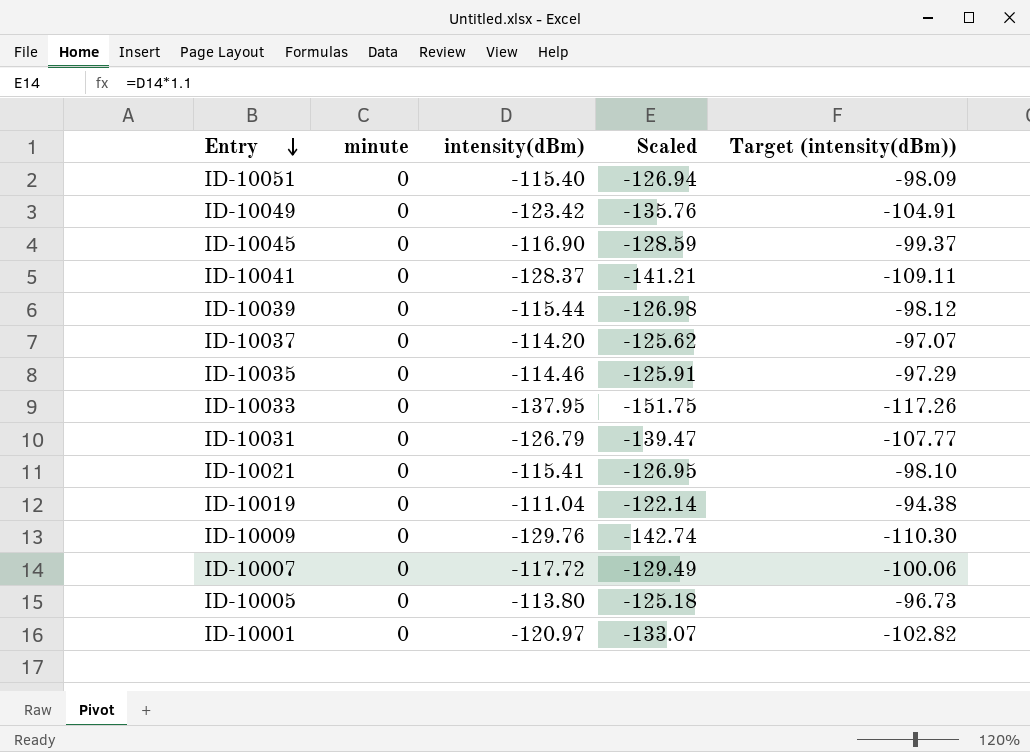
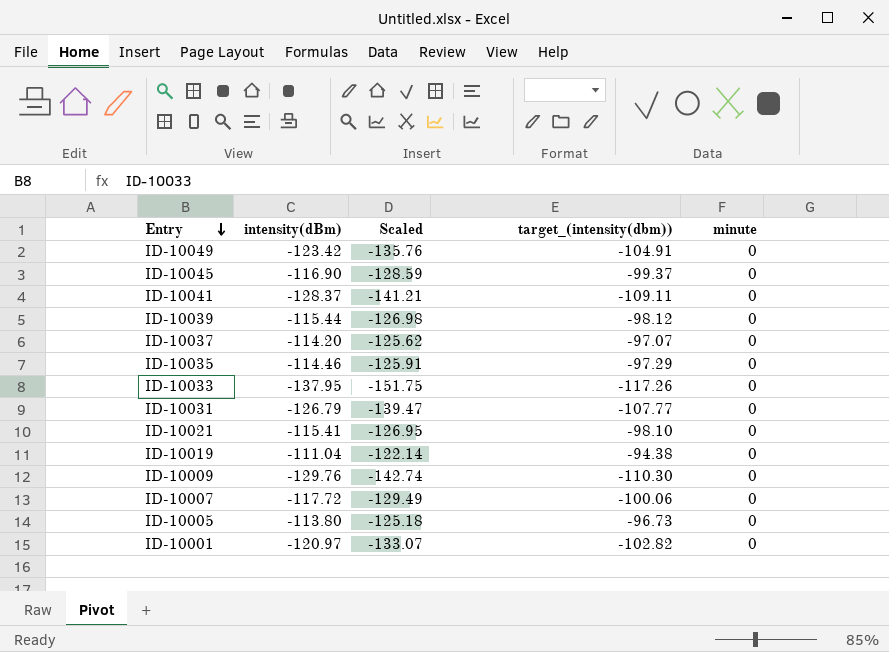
column name: Target (intensity(dBm)) -> target_(intensity(dbm))
column minute | position: 2 -> 5
row ID-10051: 0 | -115.40 | -126.94 | -98.09 -> none

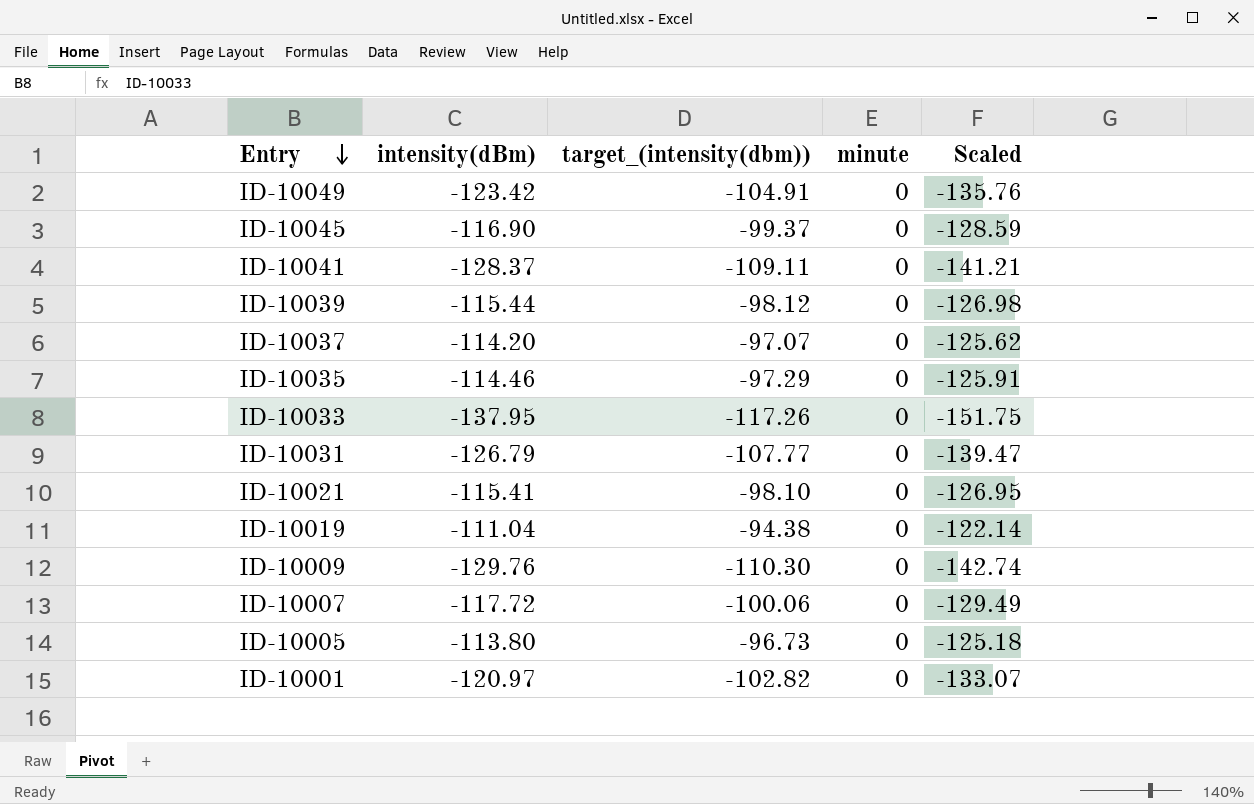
column Scaled | position: 3 -> 5

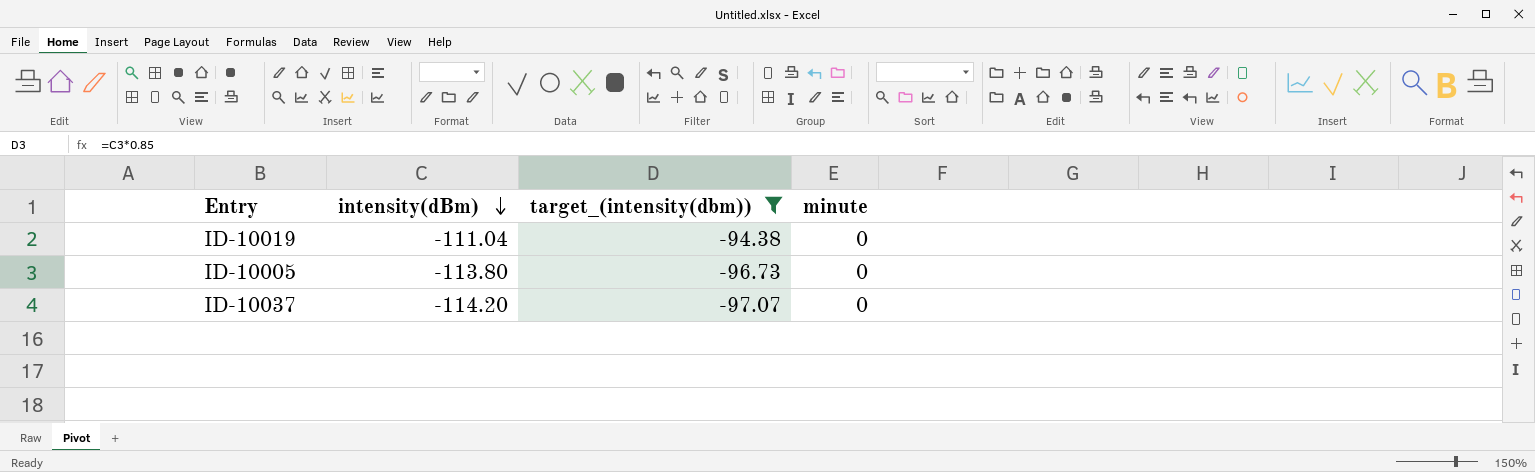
filter: none -> target_(intensity(dbm)) >= -97.07
row order: Entry descending -> intensity(dBm) descending
column Scaled | formula: [intensity(dBm)] * 1.1 -> none

